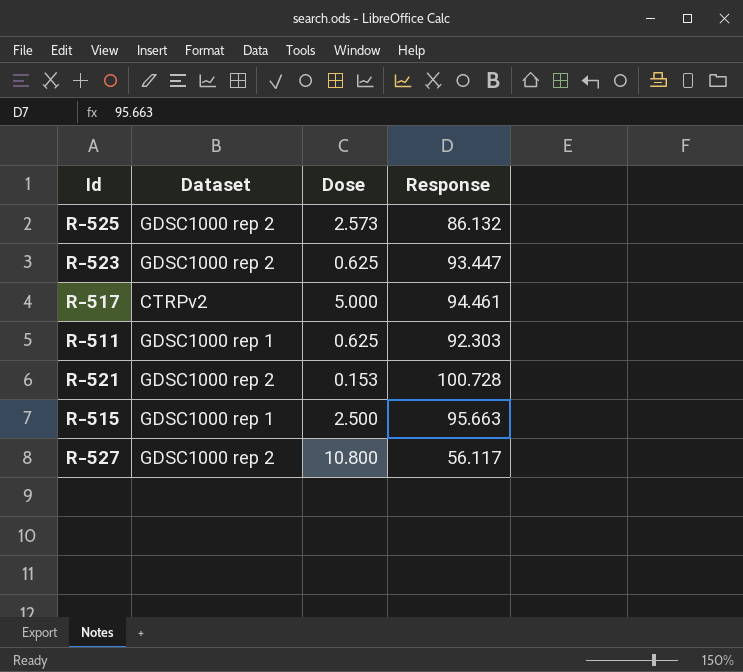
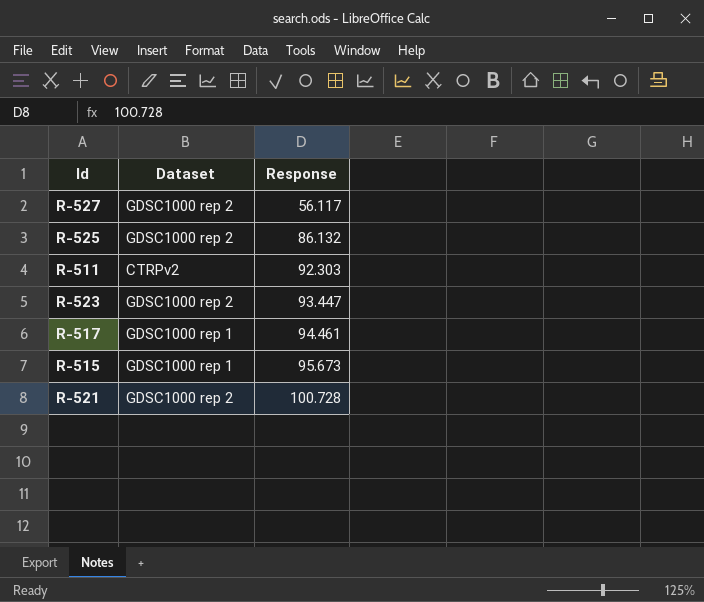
row order: none -> Response ascending
column Dose | position: 3 -> none
R-511 | Dataset: GDSC1000 rep 1 -> CTRPv2
R-517 | Dataset: CTRPv2 -> GDSC1000 rep 1
R-515 | Response: 95.663 -> 95.673

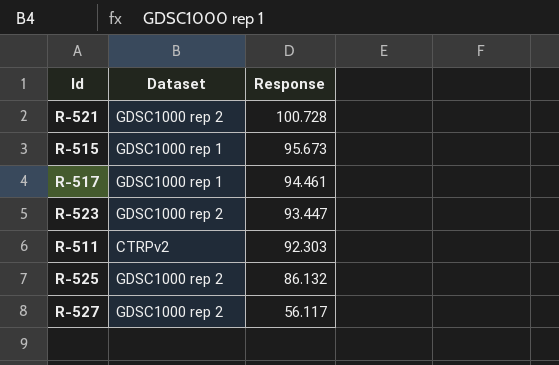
row order: Response ascending -> Response descending

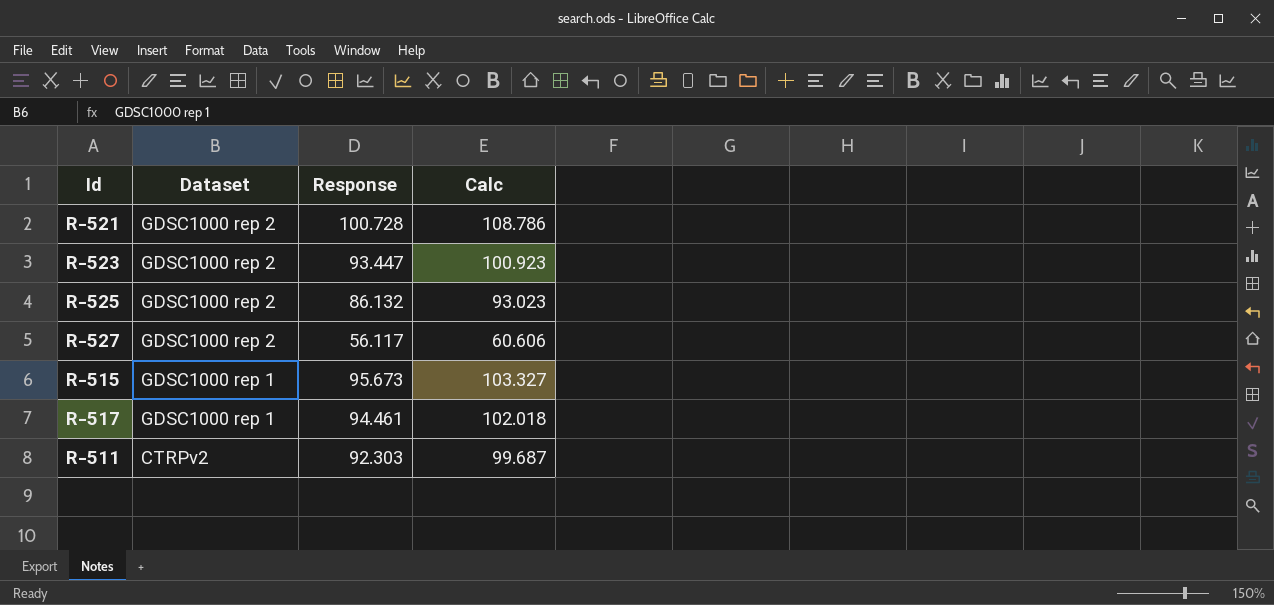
row order: Response descending -> Dataset descending
column Calc | formula: none -> [Response] * 1.08

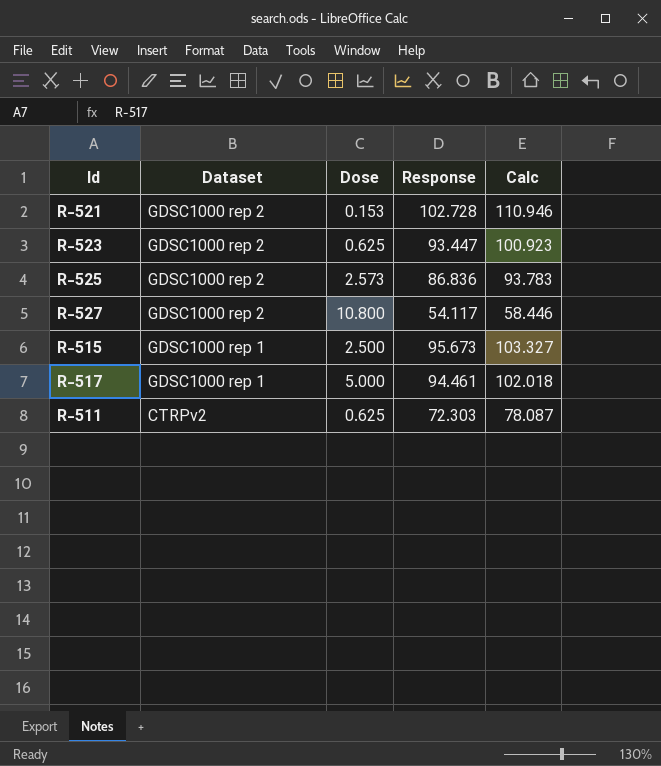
column Dose | position: none -> 3
R-521 | Response: 100.728 -> 102.728
R-521 | Calc: 108.786 -> 110.946
R-525 | Response: 86.132 -> 86.836
R-525 | Calc: 93.023 -> 93.783
R-527 | Response: 56.117 -> 54.117
R-527 | Calc: 60.606 -> 58.446
R-511 | Response: 92.303 -> 72.303
R-511 | Calc: 99.687 -> 78.087

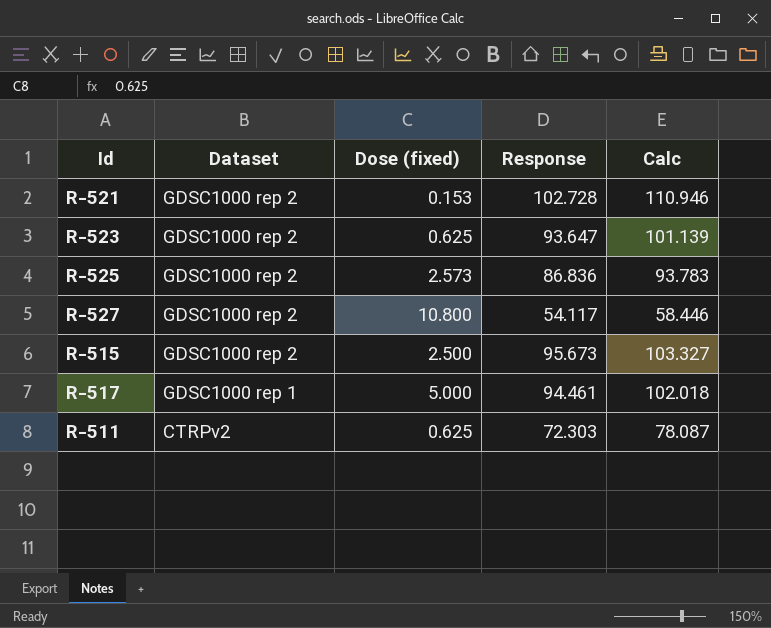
column name: Dose -> Dose (fixed)
R-523 | Response: 93.447 -> 93.647
R-523 | Calc: 100.923 -> 101.139
R-515 | Dataset: GDSC1000 rep 1 -> GDSC1000 rep 2

